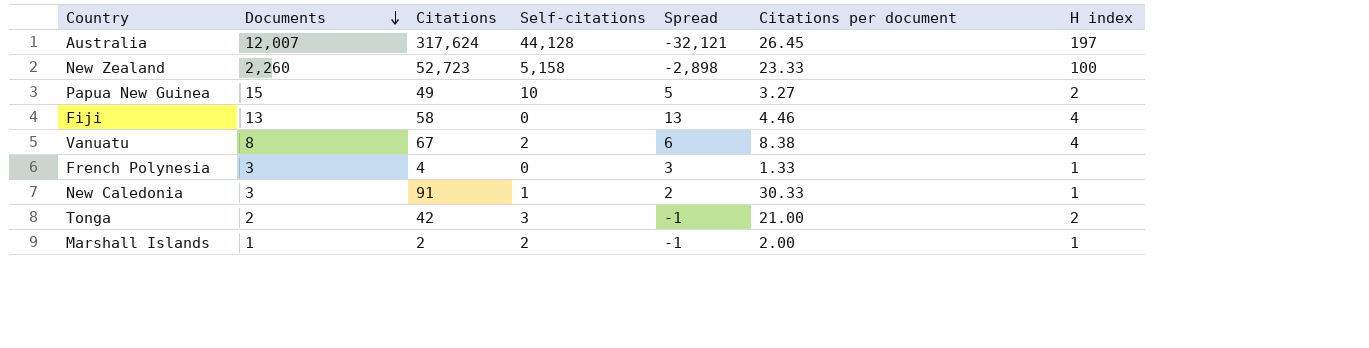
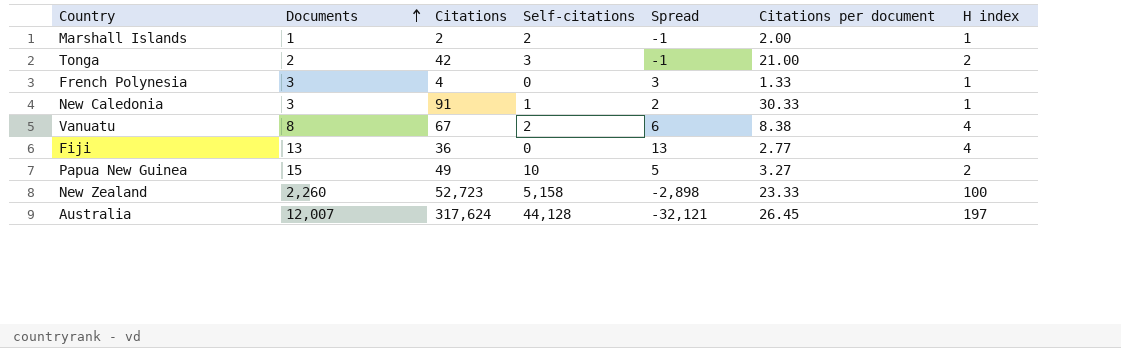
row order: Documents descending -> Documents ascending
Fiji | Citations: 58 -> 36
Fiji | Citations per document: 4.46 -> 2.77

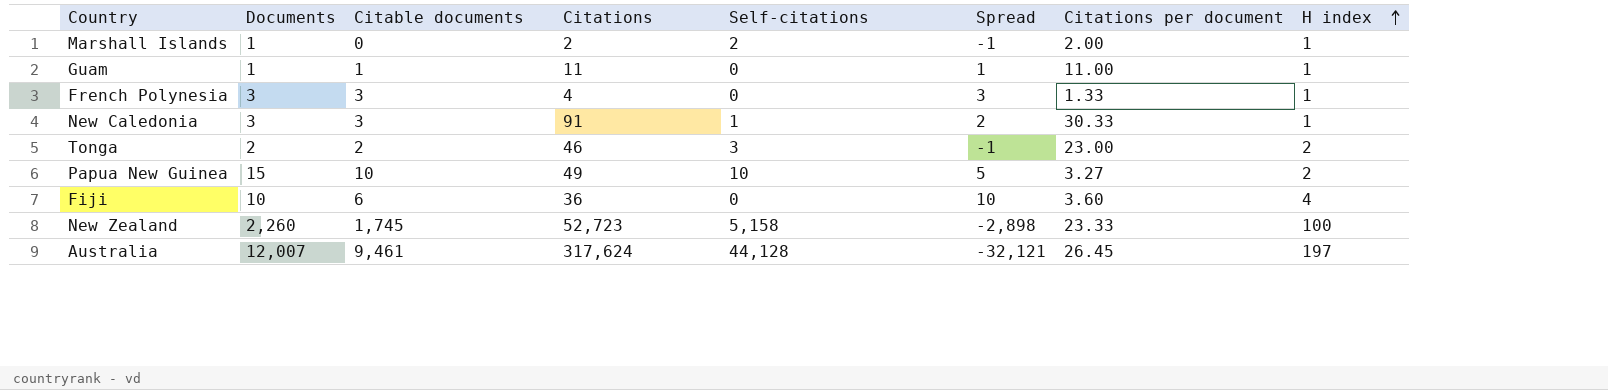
row order: Documents ascending -> H index ascending
column Citable documents | position: none -> 3
row Vanuatu: 8 | 67 | 2 | 6 | 8.38 | 4 -> none
row Guam: none -> 1 | 1 | 11 | 0 | 1 | 11.00 | 1
Tonga | Citations: 42 -> 46
Tonga | Citations per document: 21.00 -> 23.00
Fiji | Documents: 13 -> 10
Fiji | Spread: 13 -> 10
Fiji | Citations per document: 2.77 -> 3.60

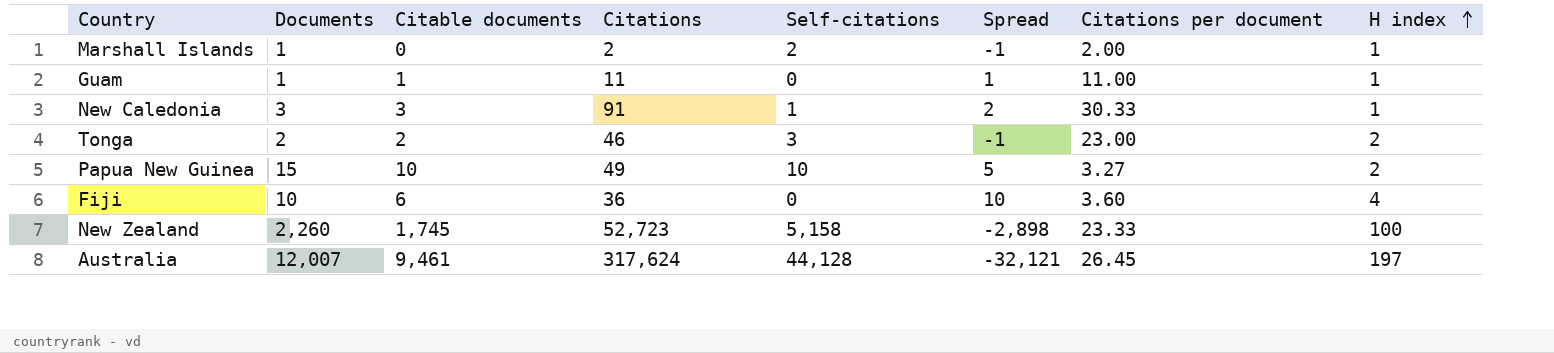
row French Polynesia: 3 | 3 | 4 | 0 | 3 | 1.33 | 1 -> none

